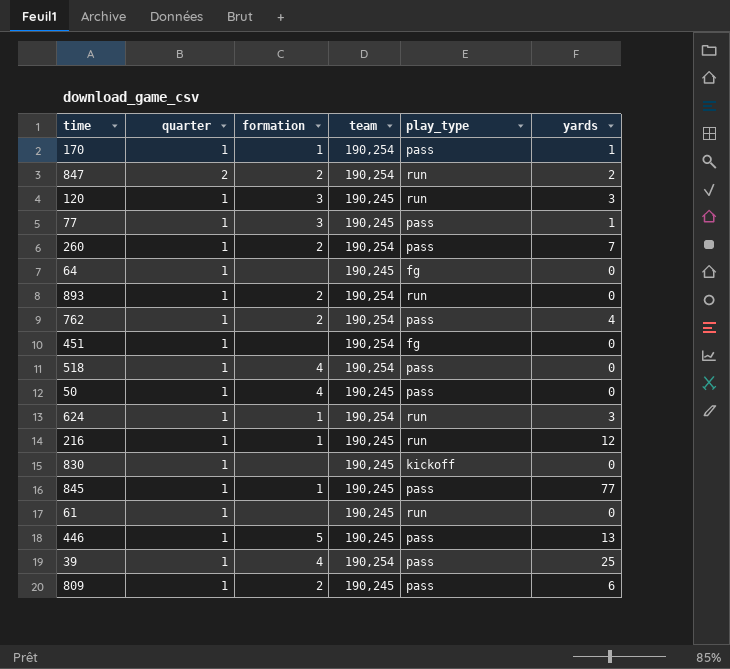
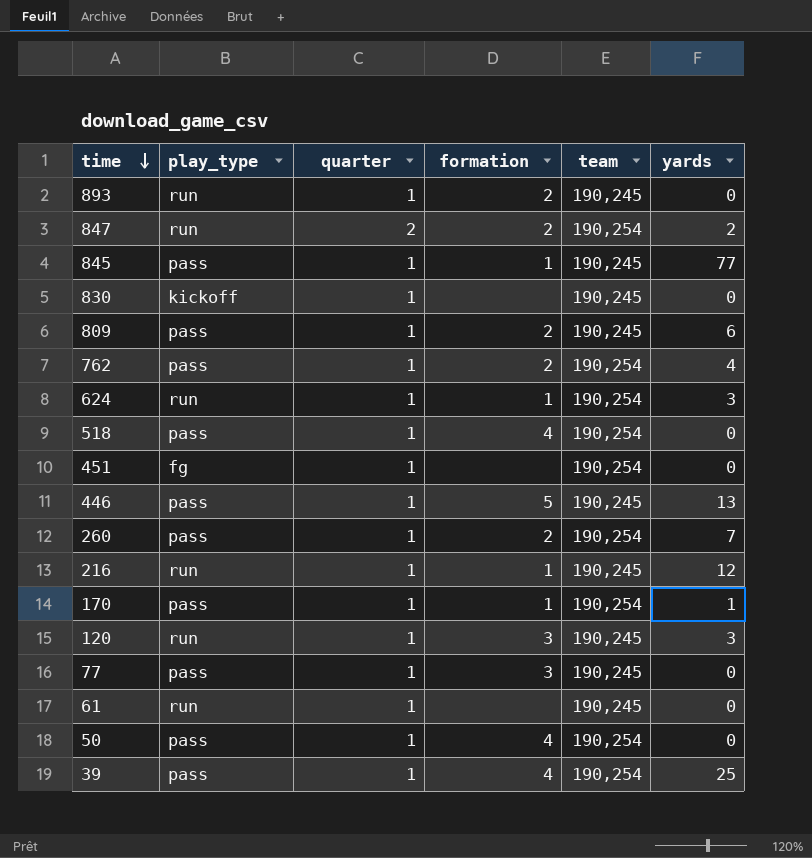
row order: none -> time descending
column play_type | position: 5 -> 2
row 64: 1 | none | 190,245 | fg | 0 -> none
893 | team: 190,254 -> 190,245
77 | yards: 1 -> 0
50 | team: 190,245 -> 190,254

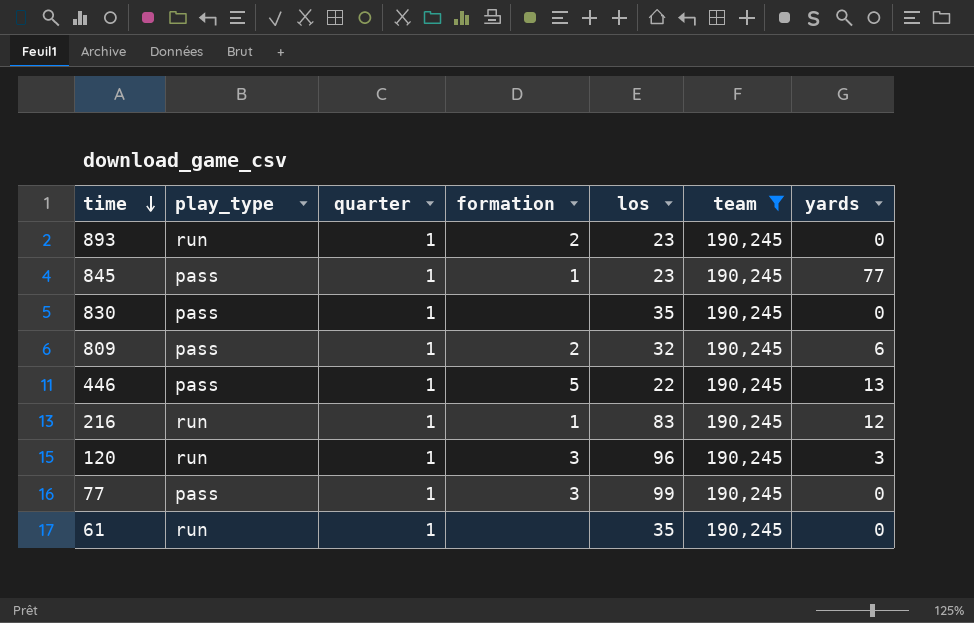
filter: none -> team = 190,245
column los | position: none -> 5
830 | play_type: kickoff -> pass

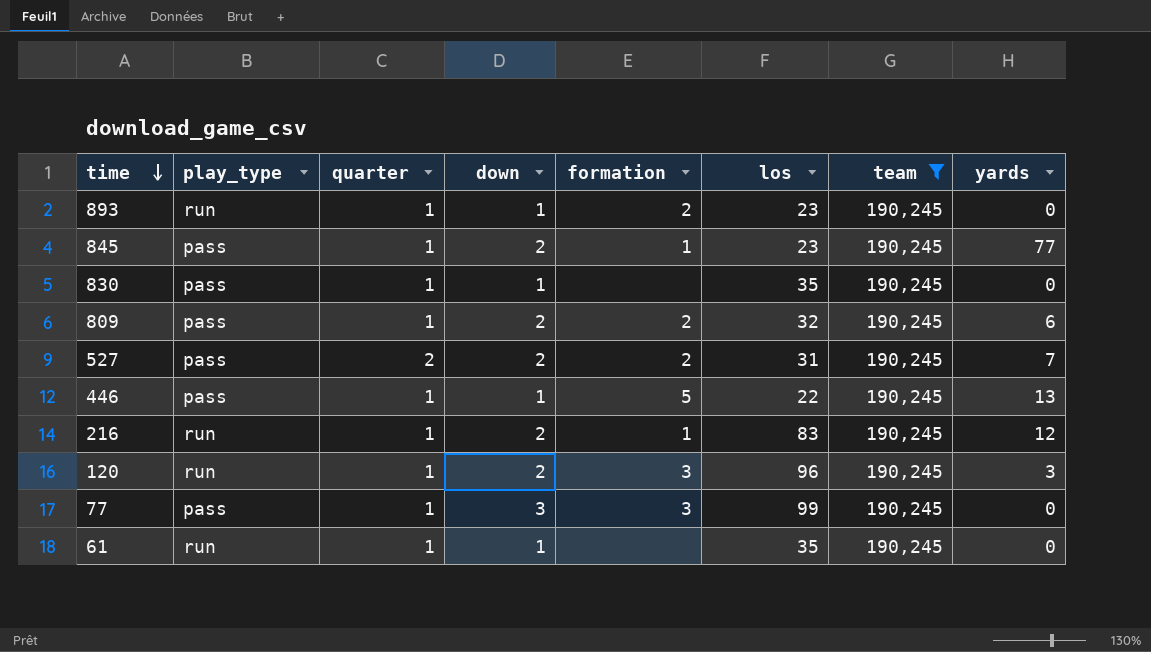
column down | position: none -> 4
row 527: none -> pass | 2 | 2 | 2 | 31 | 190,245 | 7

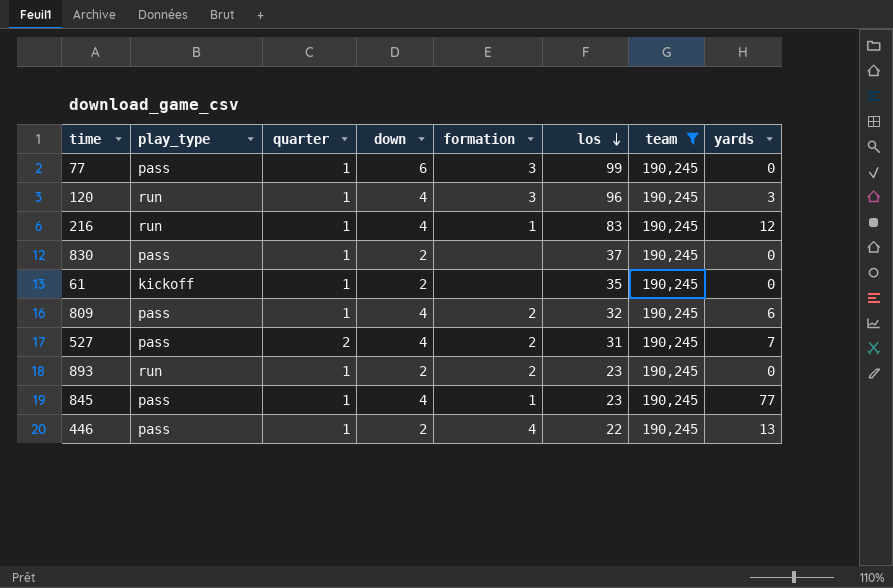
row order: time descending -> los descending
77 | down: 3 -> 6
120 | down: 2 -> 4
216 | down: 2 -> 4
830 | down: 1 -> 2
830 | los: 35 -> 37
61 | play_type: run -> kickoff
61 | down: 1 -> 2
809 | down: 2 -> 4
527 | down: 2 -> 4
893 | down: 1 -> 2
845 | down: 2 -> 4
446 | down: 1 -> 2
446 | formation: 5 -> 4

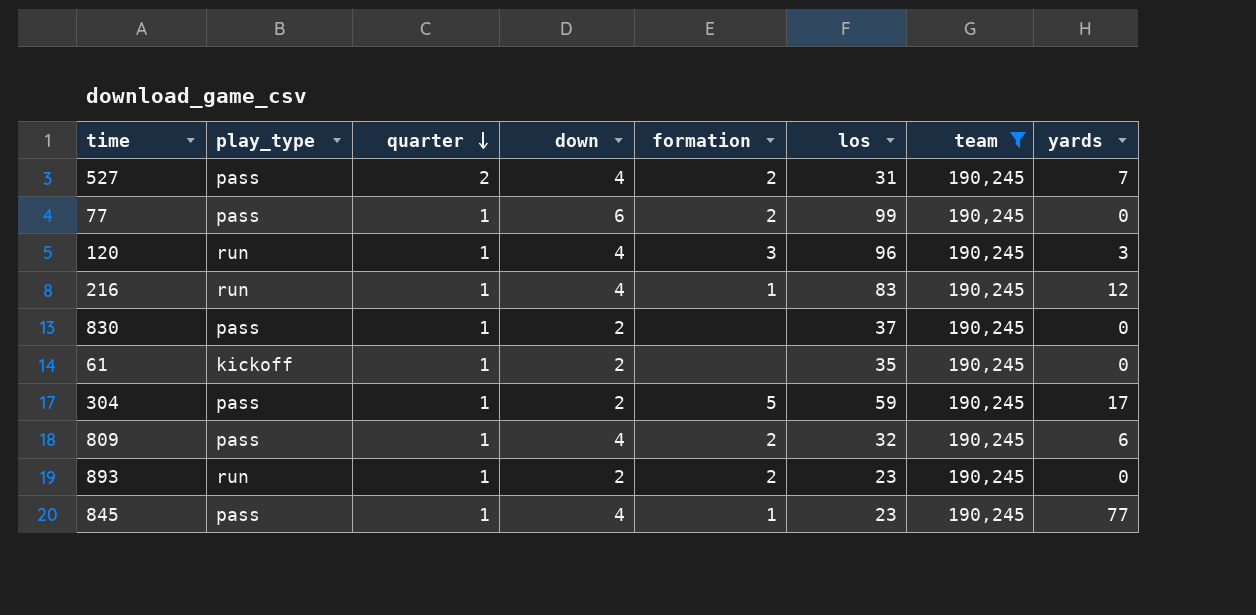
row order: los descending -> quarter descending
row 446: pass | 1 | 2 | 4 | 22 | 190,245 | 13 -> none
77 | formation: 3 -> 2
row 304: none -> pass | 1 | 2 | 5 | 59 | 190,245 | 17

